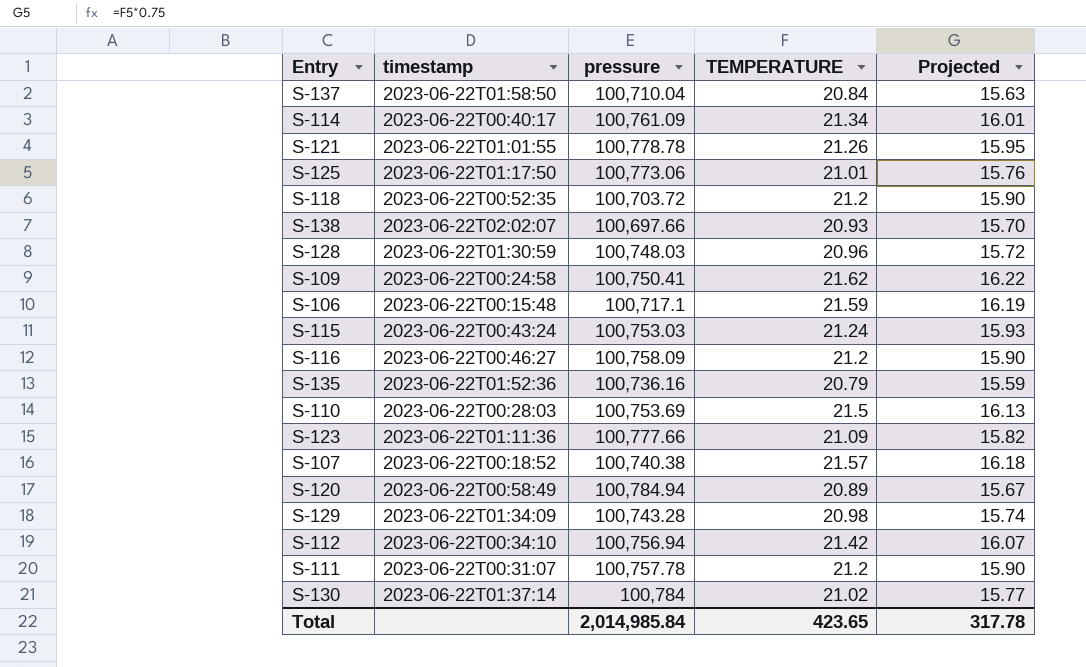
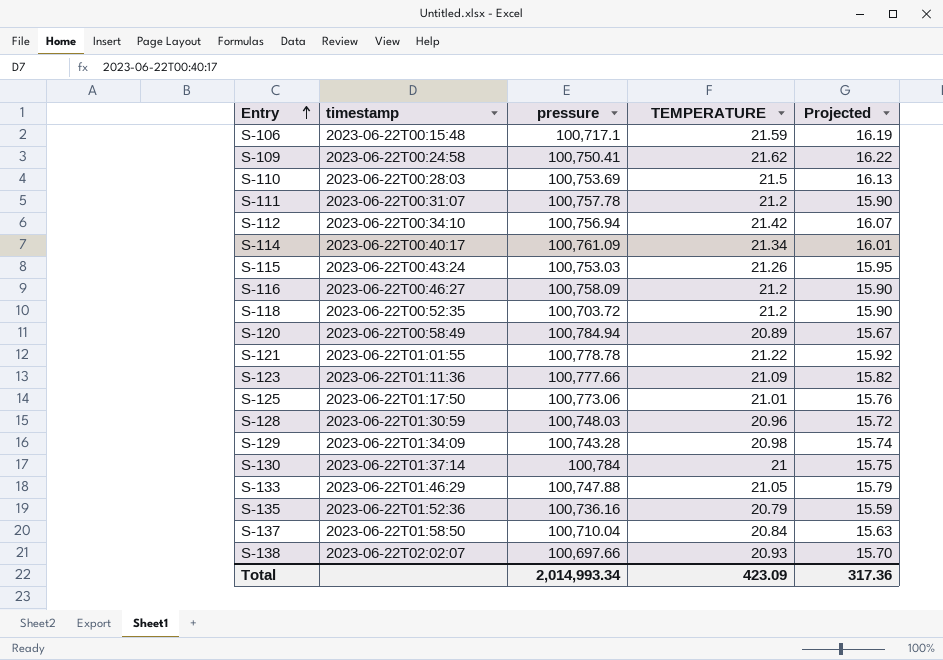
row order: none -> Entry ascending
row S-107: 2023-06-22T00:18:52 | 100,740.38 | 21.57 | 16.18 -> none
S-115 | TEMPERATURE: 21.24 -> 21.26
S-115 | Projected: 15.93 -> 15.95
S-121 | TEMPERATURE: 21.26 -> 21.22
S-121 | Projected: 15.95 -> 15.92
S-130 | TEMPERATURE: 21.02 -> 21
S-130 | Projected: 15.77 -> 15.75
row S-133: none -> 2023-06-22T01:46:29 | 100,747.88 | 21.05 | 15.79
Total | pressure: 2,014,985.84 -> 2,014,993.34
Total | TEMPERATURE: 423.65 -> 423.09
Total | Projected: 317.78 -> 317.36

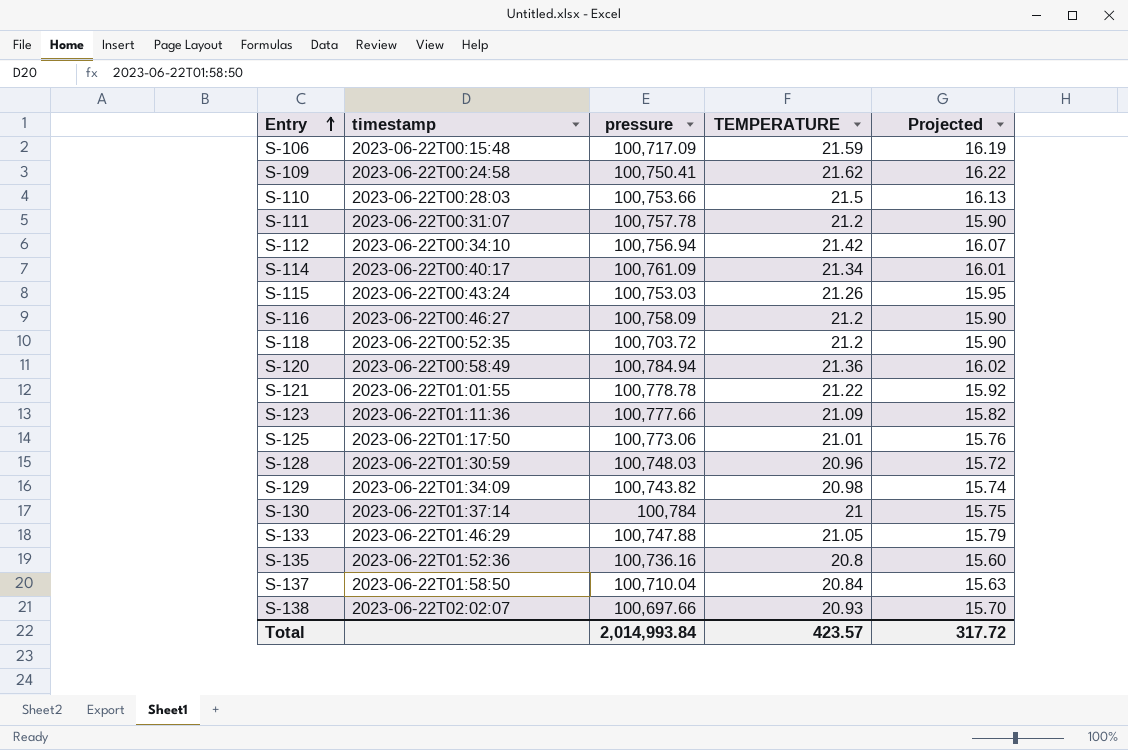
S-106 | pressure: 100,717.1 -> 100,717.09
S-110 | pressure: 100,753.69 -> 100,753.66
S-120 | TEMPERATURE: 20.89 -> 21.36
S-120 | Projected: 15.67 -> 16.02
S-129 | pressure: 100,743.28 -> 100,743.82
S-135 | TEMPERATURE: 20.79 -> 20.8
S-135 | Projected: 15.59 -> 15.60
Total | pressure: 2,014,993.34 -> 2,014,993.84
Total | TEMPERATURE: 423.09 -> 423.57
Total | Projected: 317.36 -> 317.72

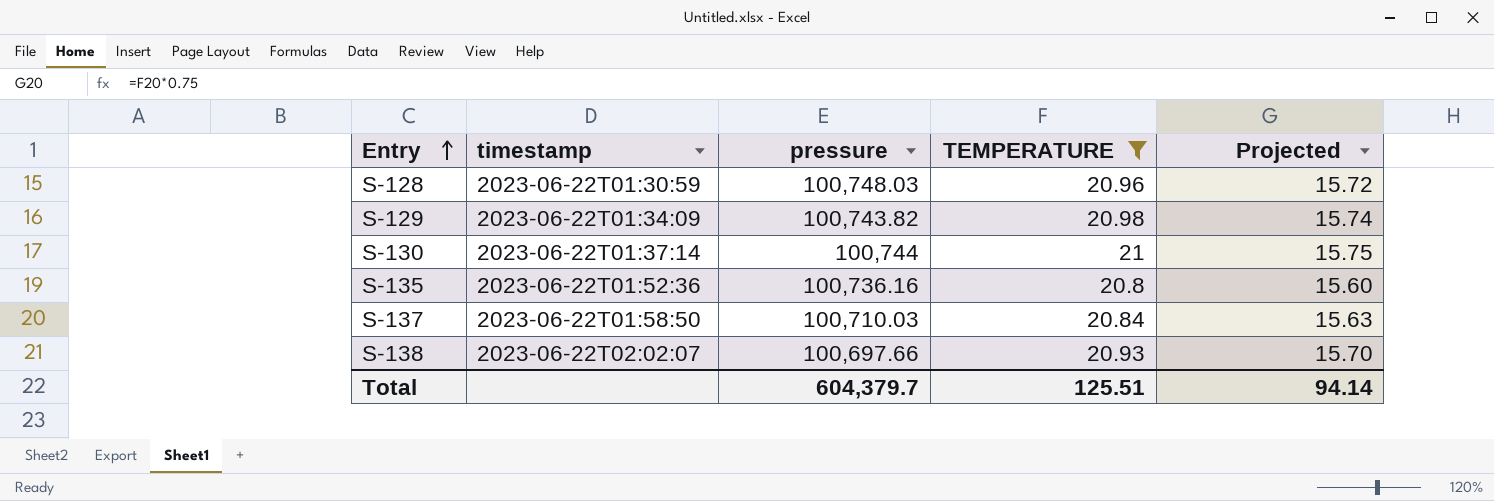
filter: none -> TEMPERATURE <= 21
S-130 | pressure: 100,784 -> 100,744
S-137 | pressure: 100,710.04 -> 100,710.03
Total | pressure: 2,014,993.84 -> 604,379.7
Total | TEMPERATURE: 423.57 -> 125.51
Total | Projected: 317.72 -> 94.14

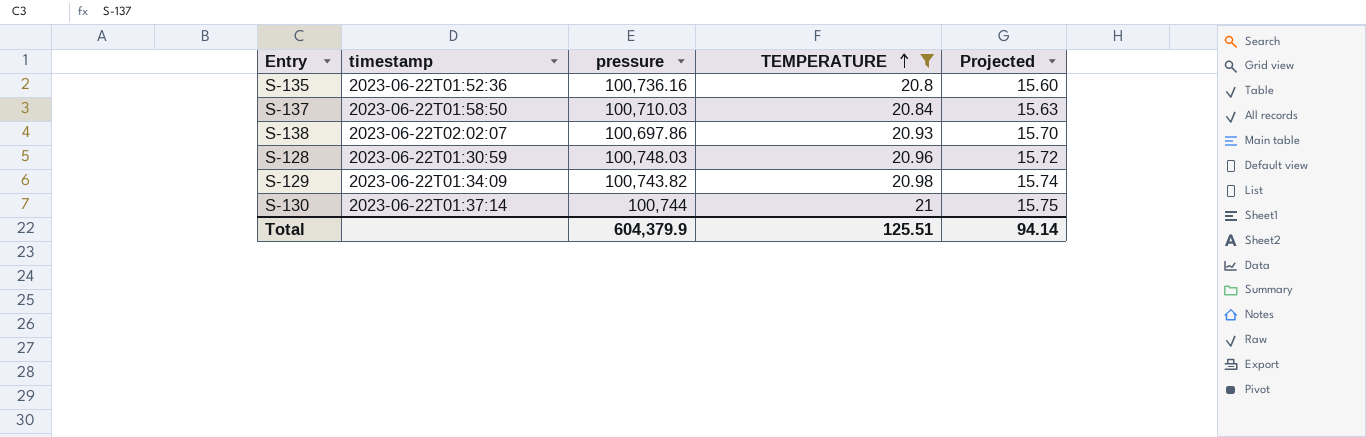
row order: Entry ascending -> TEMPERATURE ascending
S-138 | pressure: 100,697.66 -> 100,697.86
Total | pressure: 604,379.7 -> 604,379.9

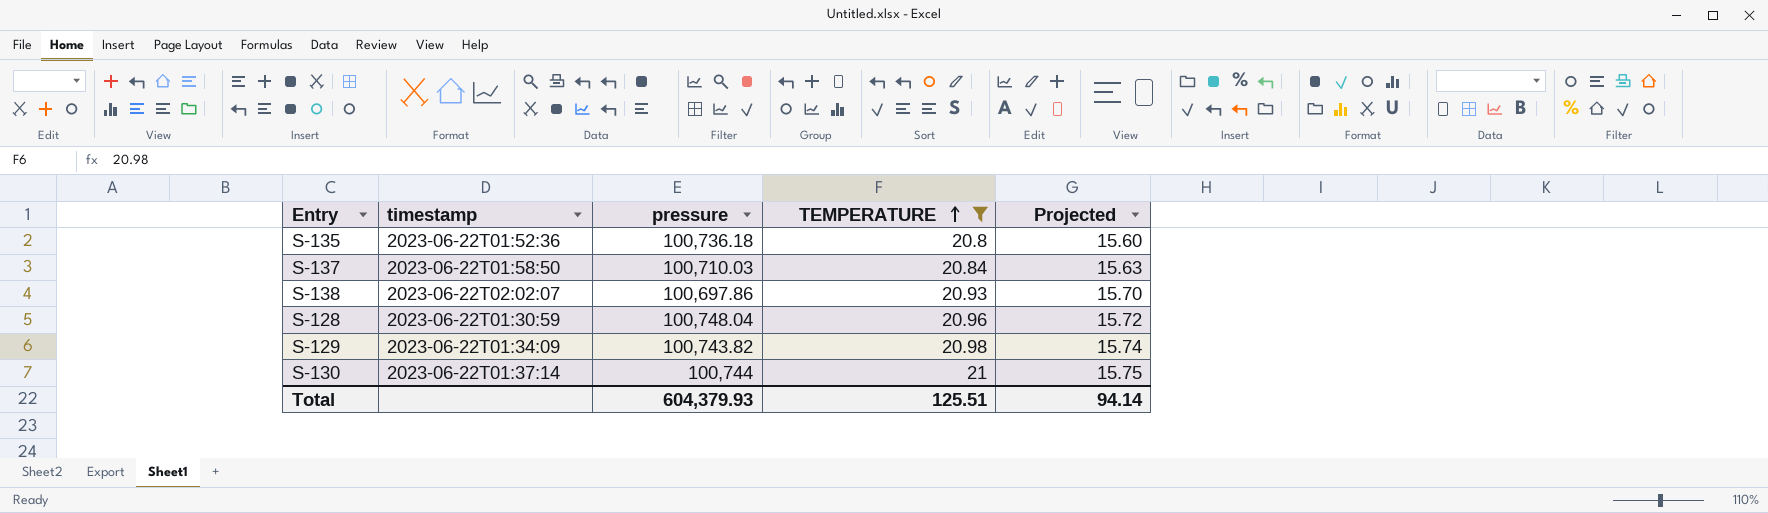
S-135 | pressure: 100,736.16 -> 100,736.18
S-128 | pressure: 100,748.03 -> 100,748.04
Total | pressure: 604,379.9 -> 604,379.93

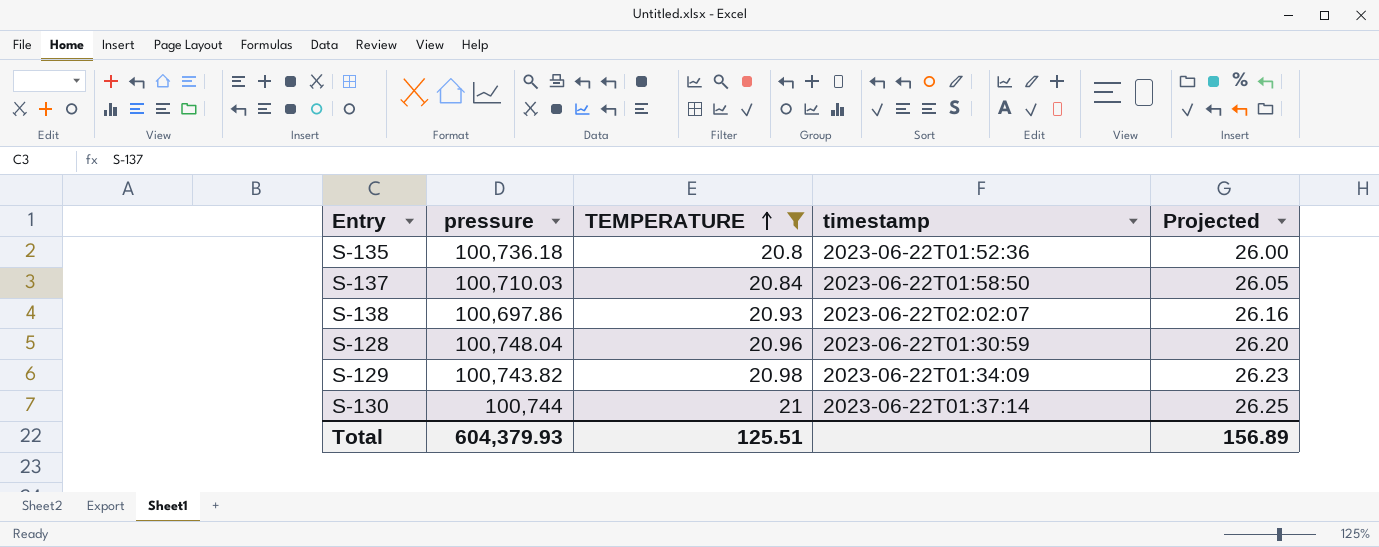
column timestamp | position: 2 -> 4
column Projected | formula: [TEMPERATURE] * 0.75 -> [TEMPERATURE] * 1.25
Total | Projected: 94.14 -> 156.89

